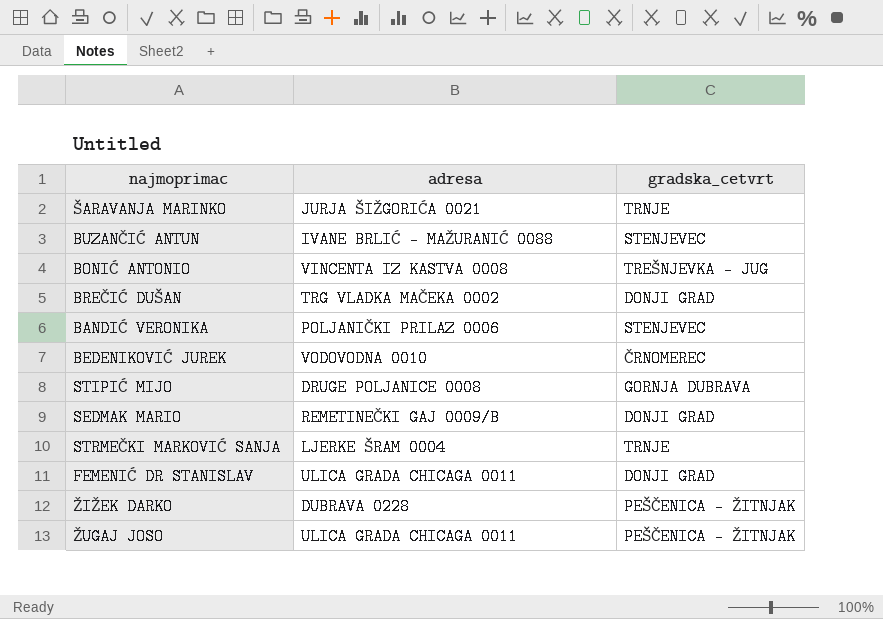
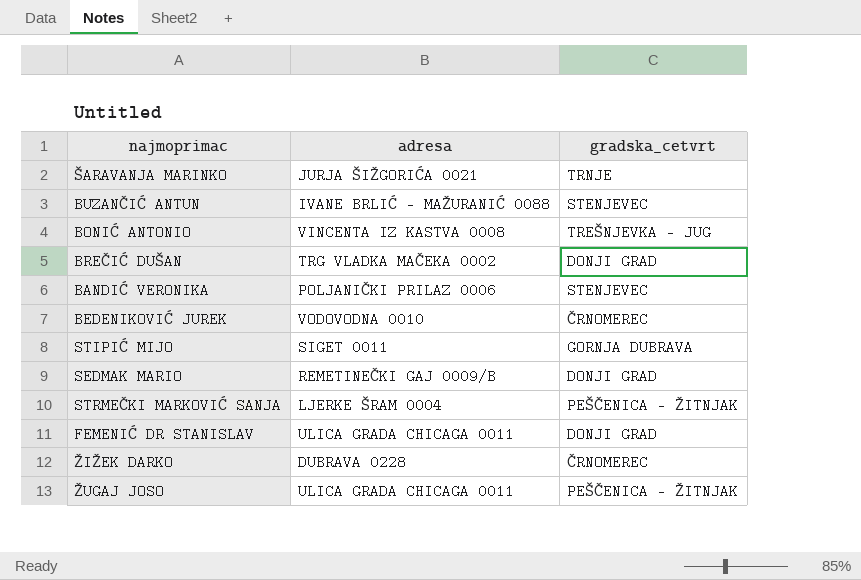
STIPIĆ MIJO | adresa: DRUGE POLJANICE 0008 -> SIGET 0011
STRMEČKI MARKOVIĆ SANJA | gradska_cetvrt: TRNJE -> PEŠČENICA - ŽITNJAK
ŽIŽEK DARKO | gradska_cetvrt: PEŠČENICA - ŽITNJAK -> ČRNOMEREC

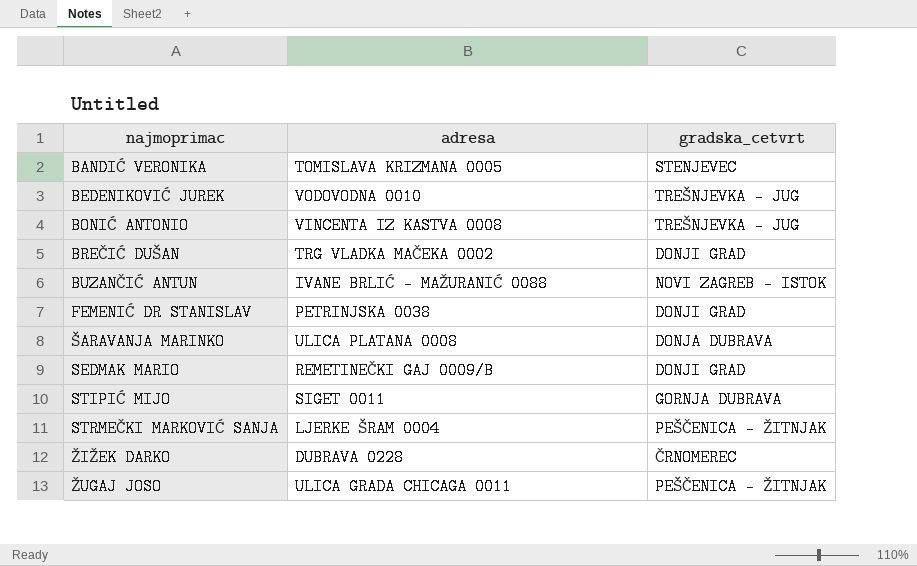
row order: none -> najmoprimac ascending
BANDIĆ VERONIKA | adresa: POLJANIČKI PRILAZ 0006 -> TOMISLAVA KRIZMANA 0005
BEDENIKOVIĆ JUREK | gradska_cetvrt: ČRNOMEREC -> TREŠNJEVKA - JUG
BUZANČIĆ ANTUN | gradska_cetvrt: STENJEVEC -> NOVI ZAGREB - ISTOK
FEMENIĆ DR STANISLAV | adresa: ULICA GRADA CHICAGA 0011 -> PETRINJSKA 0038
ŠARAVANJA MARINKO | adresa: JURJA ŠIŽGORIĆA 0021 -> ULICA PLATANA 0008
ŠARAVANJA MARINKO | gradska_cetvrt: TRNJE -> DONJA DUBRAVA

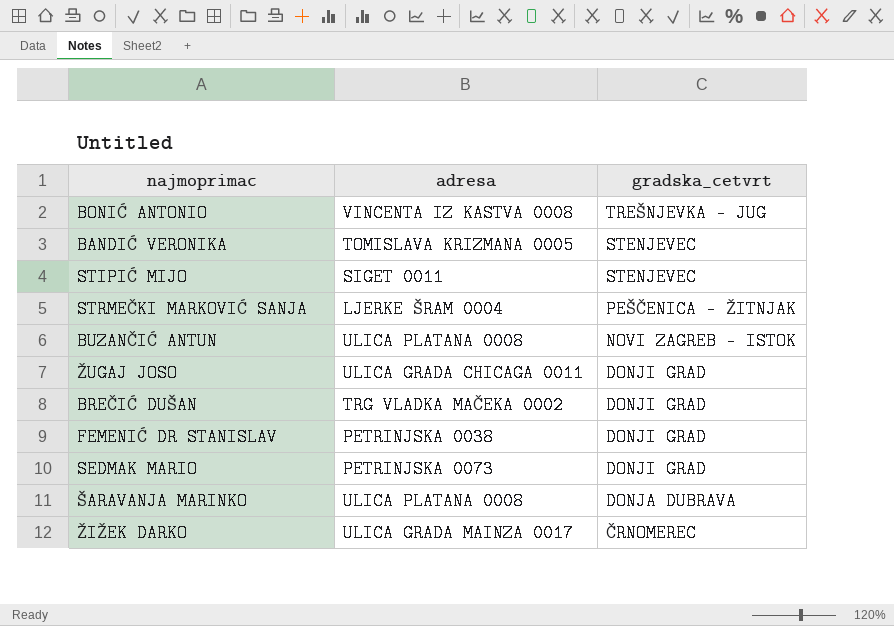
row order: najmoprimac ascending -> gradska_cetvrt descending
row BEDENIKOVIĆ JUREK: VODOVODNA 0010 | TREŠNJEVKA - JUG -> none
STIPIĆ MIJO | gradska_cetvrt: GORNJA DUBRAVA -> STENJEVEC
BUZANČIĆ ANTUN | adresa: IVANE BRLIĆ - MAŽURANIĆ 0088 -> ULICA PLATANA 0008
ŽUGAJ JOSO | gradska_cetvrt: PEŠČENICA - ŽITNJAK -> DONJI GRAD
SEDMAK MARIO | adresa: REMETINEČKI GAJ 0009/B -> PETRINJSKA 0073
ŽIŽEK DARKO | adresa: DUBRAVA 0228 -> ULICA GRADA MAINZA 0017

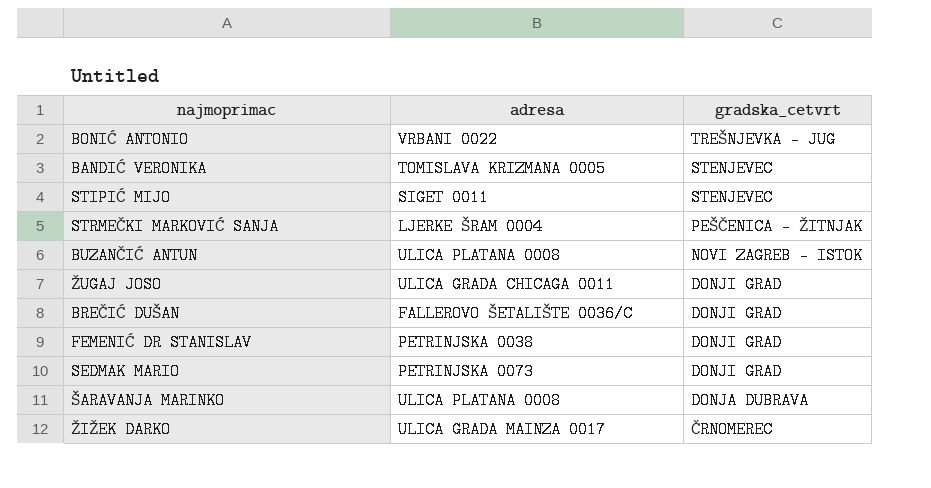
BONIĆ ANTONIO | adresa: VINCENTA IZ KASTVA 0008 -> VRBANI 0022
BREČIĆ DUŠAN | adresa: TRG VLADKA MAČEKA 0002 -> FALLEROVO ŠETALIŠTE 0036/C

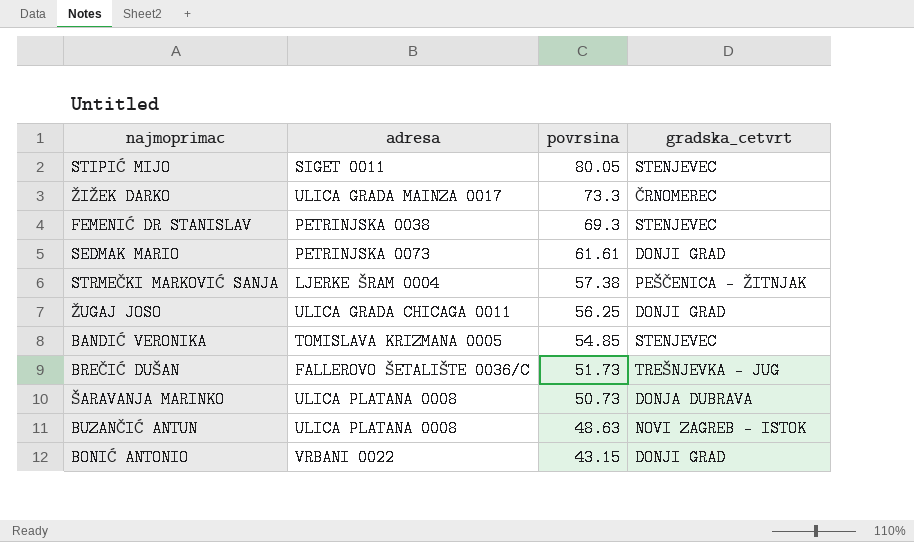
row order: gradska_cetvrt descending -> povrsina descending
column povrsina | position: none -> 3
FEMENIĆ DR STANISLAV | gradska_cetvrt: DONJI GRAD -> STENJEVEC
BREČIĆ DUŠAN | gradska_cetvrt: DONJI GRAD -> TREŠNJEVKA - JUG
BONIĆ ANTONIO | gradska_cetvrt: TREŠNJEVKA - JUG -> DONJI GRAD

